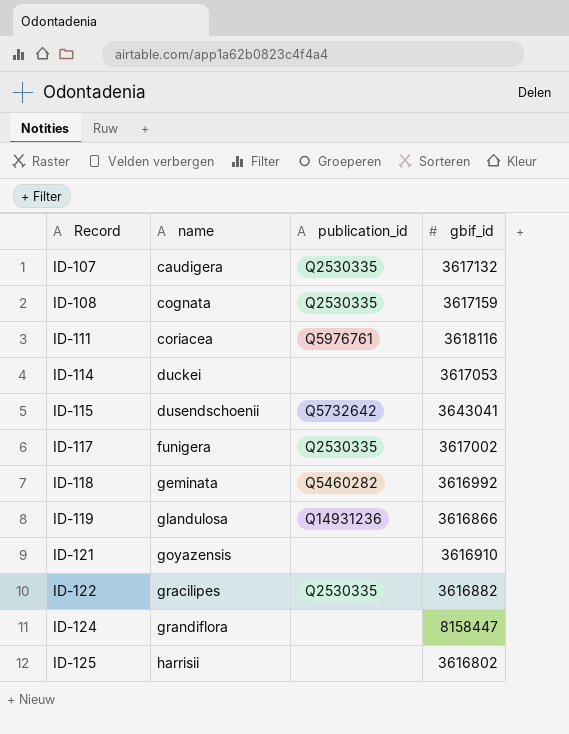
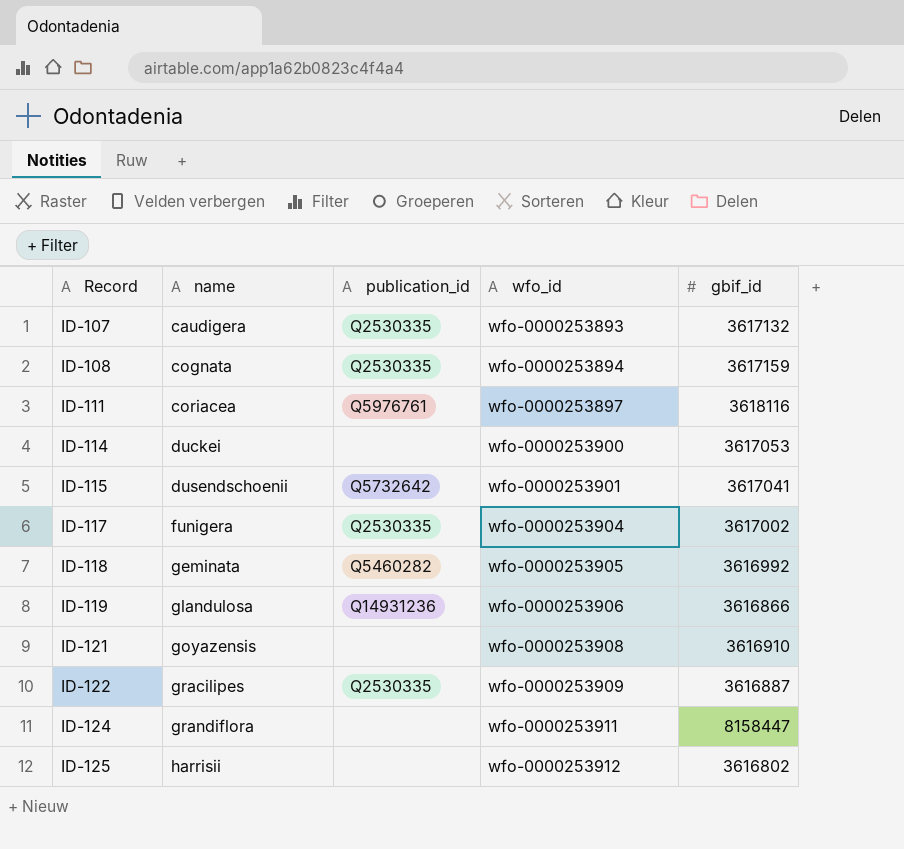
column wfo_id | position: none -> 4
ID-115 | gbif_id: 3643041 -> 3617041
ID-122 | gbif_id: 3616882 -> 3616887

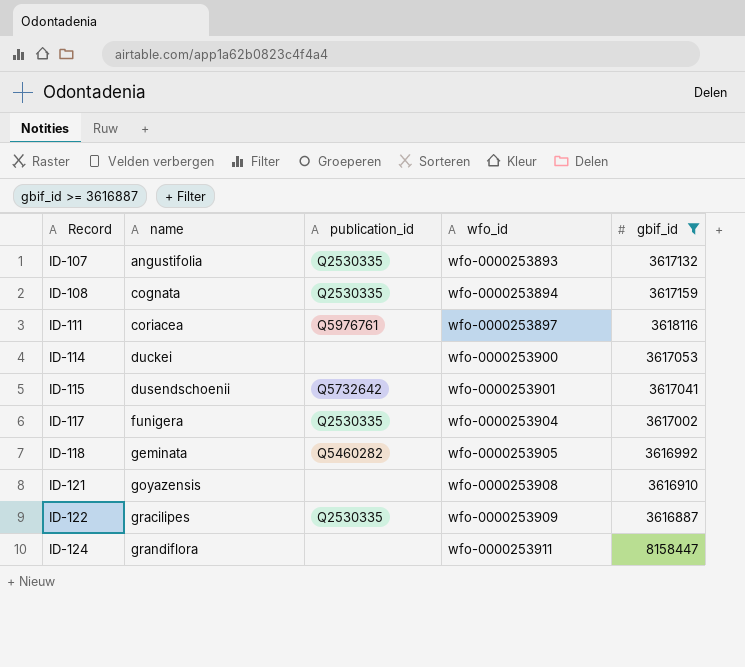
filter: none -> gbif_id >= 3616887
ID-107 | name: caudigera -> angustifolia

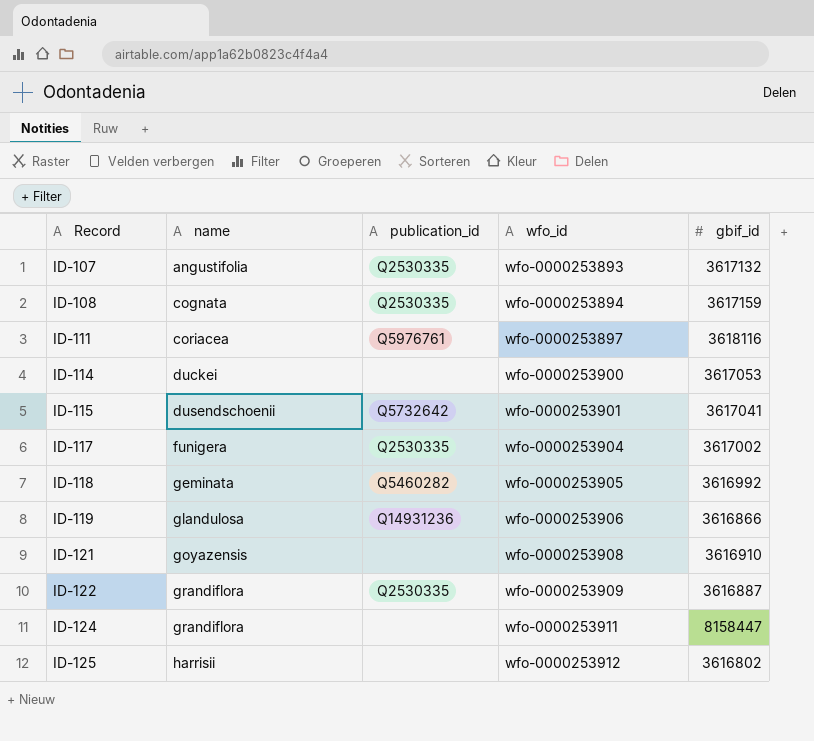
filter: gbif_id >= 3616887 -> none
ID-122 | name: gracilipes -> grandiflora

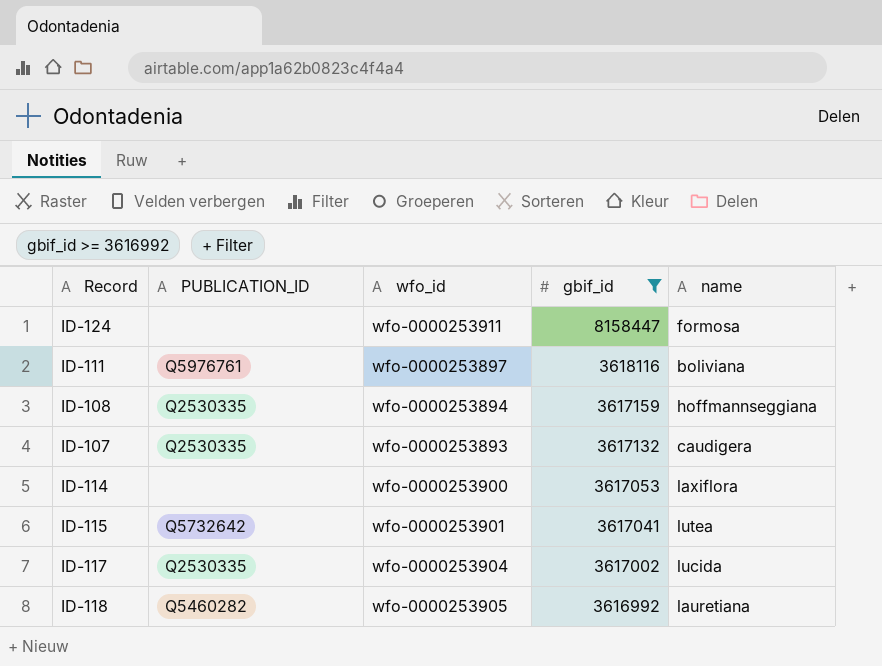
filter: none -> gbif_id >= 3616992
row order: Record ascending -> gbif_id descending
column name: publication_id -> PUBLICATION_ID
column name | position: 2 -> 5
ID-124 | name: grandiflora -> formosa
ID-111 | name: coriacea -> boliviana
ID-108 | name: cognata -> hoffmannseggiana
ID-107 | name: angustifolia -> caudigera
ID-114 | name: duckei -> laxiflora
ID-115 | name: dusendschoenii -> lutea
ID-117 | name: funigera -> lucida
ID-118 | name: geminata -> lauretiana

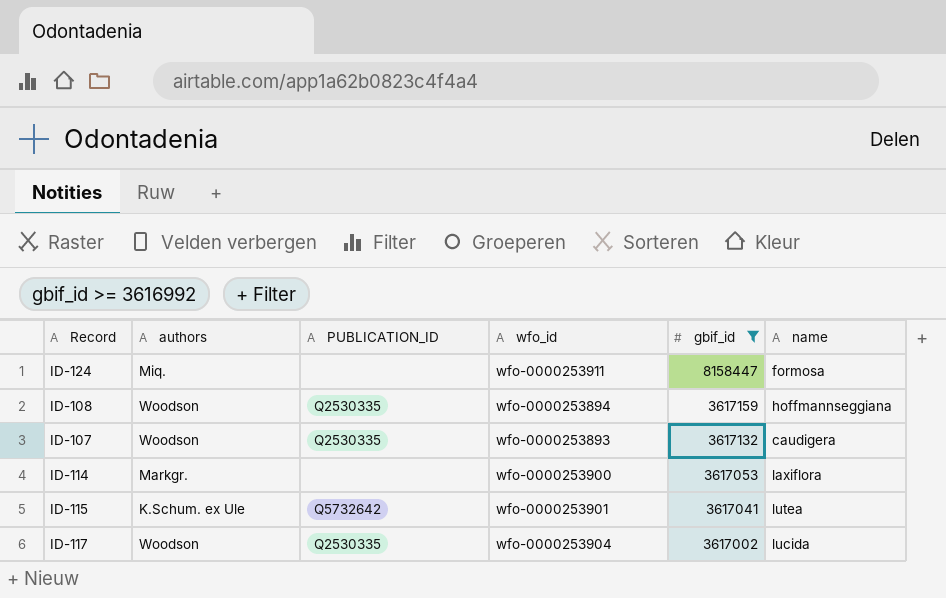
column authors | position: none -> 2
row ID-111: Q5976761 | wfo-0000253897 | 3618116 | boliviana -> none
row ID-118: Q5460282 | wfo-0000253905 | 3616992 | lauretiana -> none

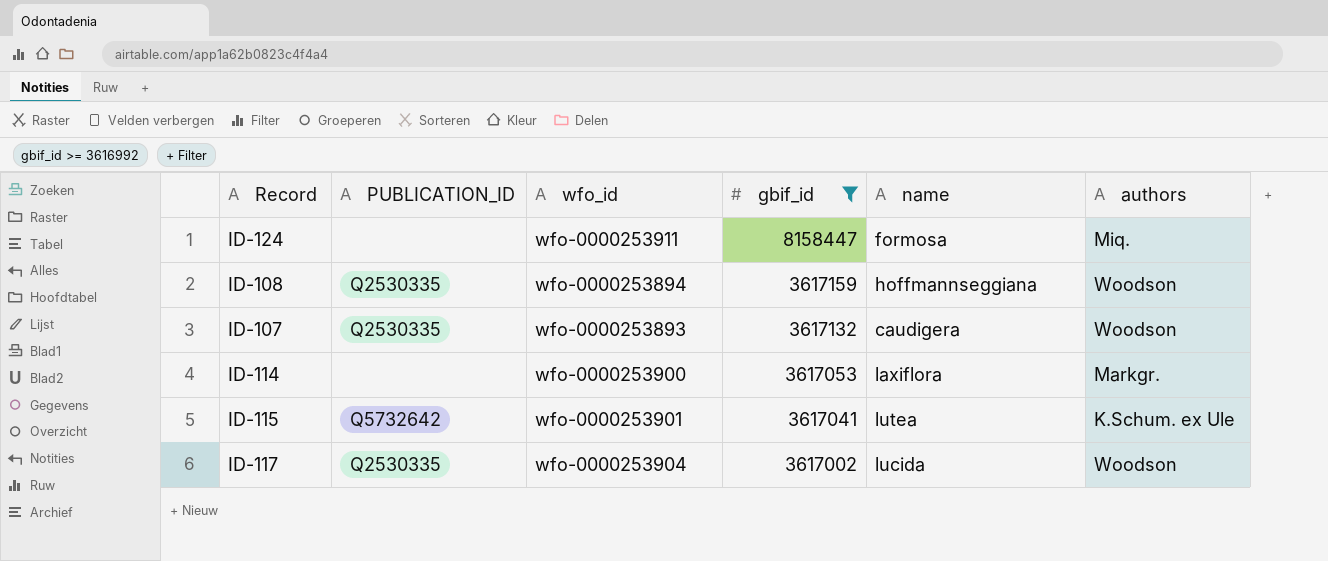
column authors | position: 2 -> 6

